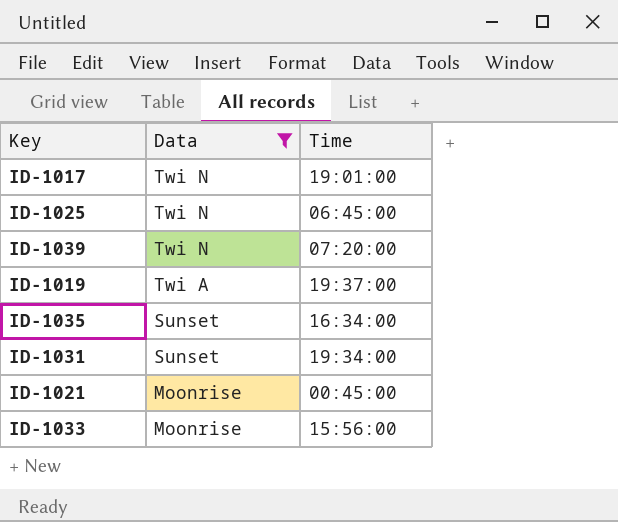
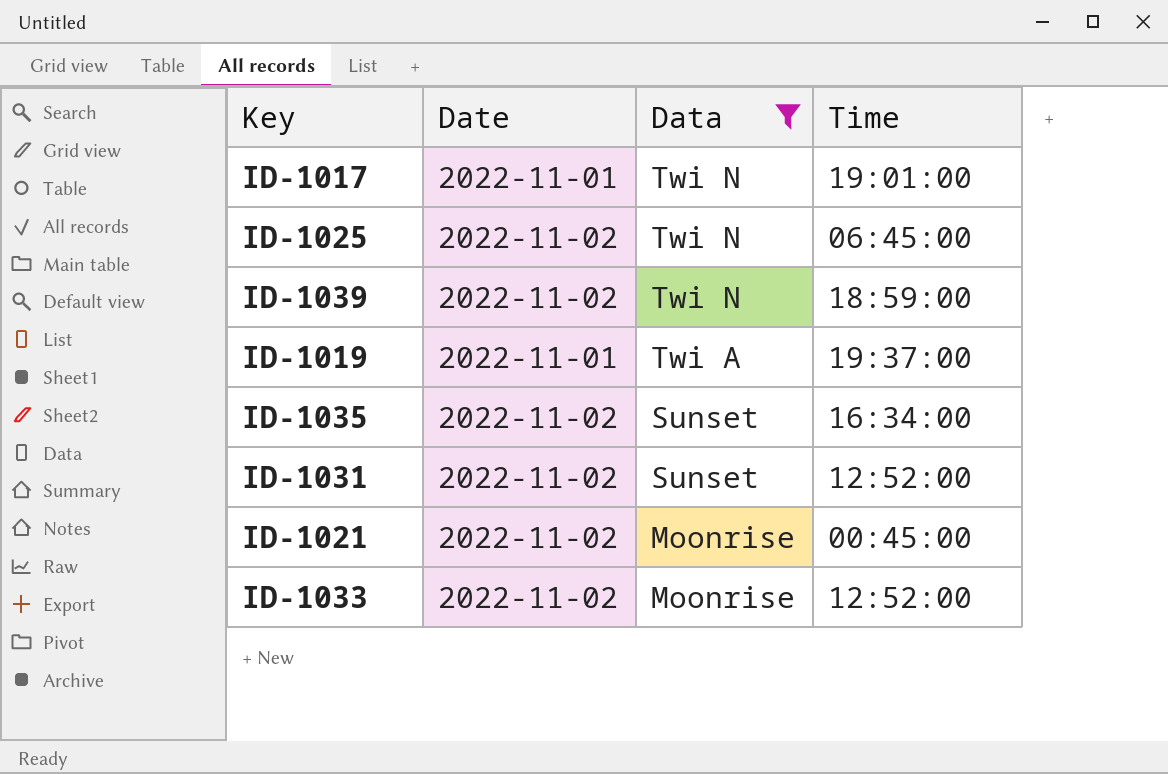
column Date | position: none -> 2
ID-1039 | Time: 07:20:00 -> 18:59:00
ID-1031 | Time: 19:34:00 -> 12:52:00
ID-1033 | Time: 15:56:00 -> 12:52:00

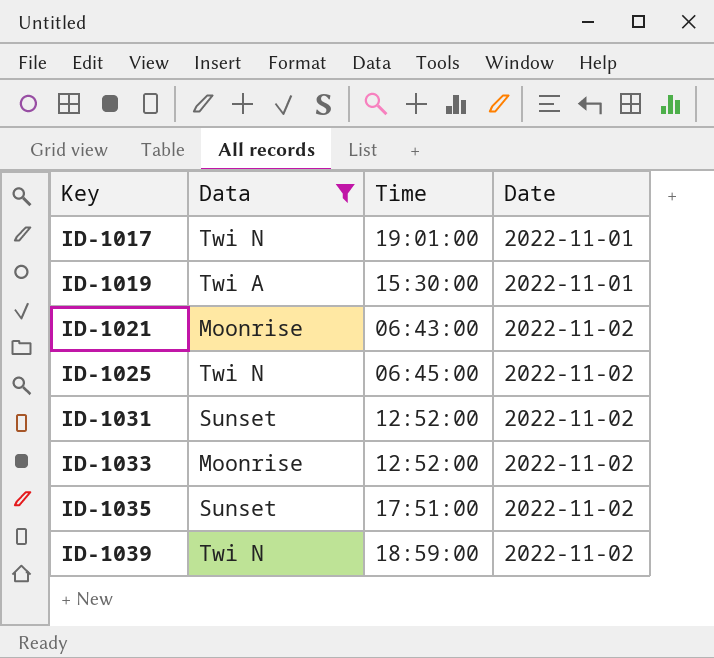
row order: Data descending -> Key ascending
column Date | position: 2 -> 4
ID-1019 | Time: 19:37:00 -> 15:30:00
ID-1021 | Time: 00:45:00 -> 06:43:00
ID-1035 | Time: 16:34:00 -> 17:51:00

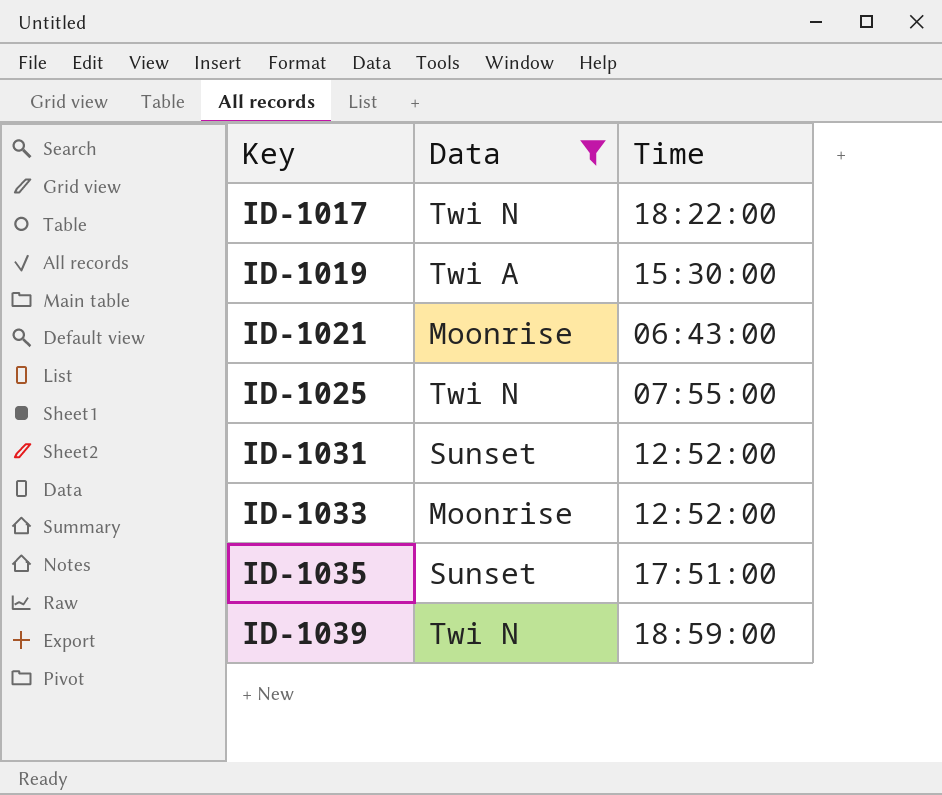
column Date | position: 4 -> none
ID-1017 | Time: 19:01:00 -> 18:22:00
ID-1025 | Time: 06:45:00 -> 07:55:00

